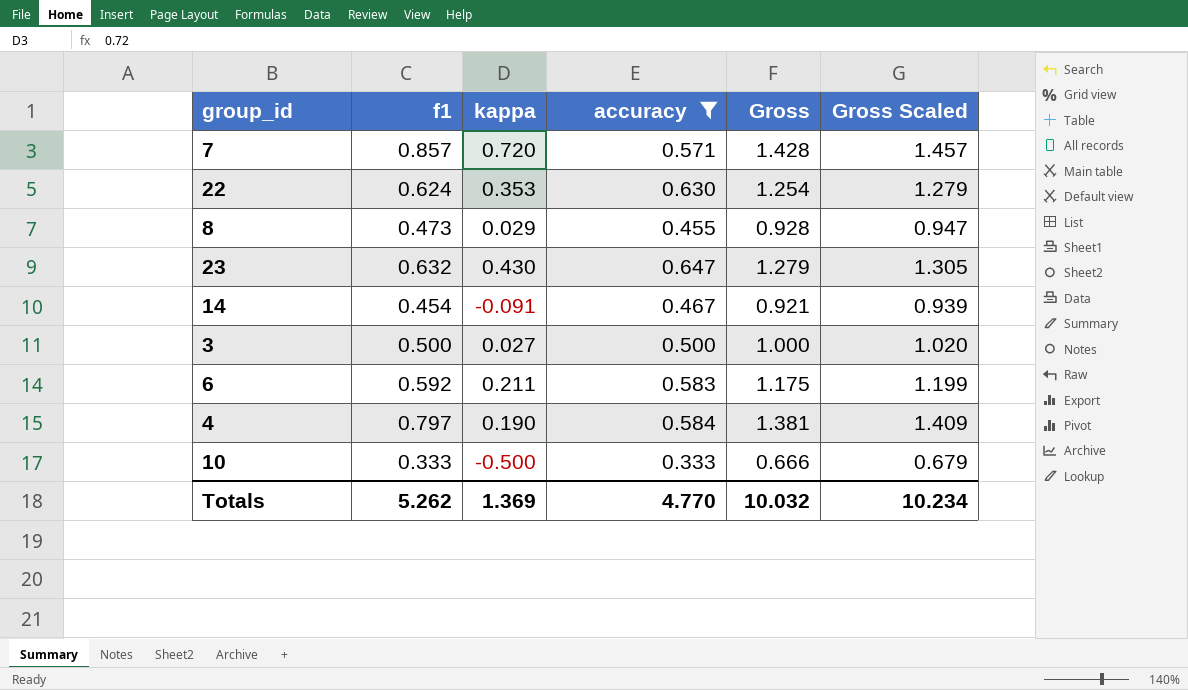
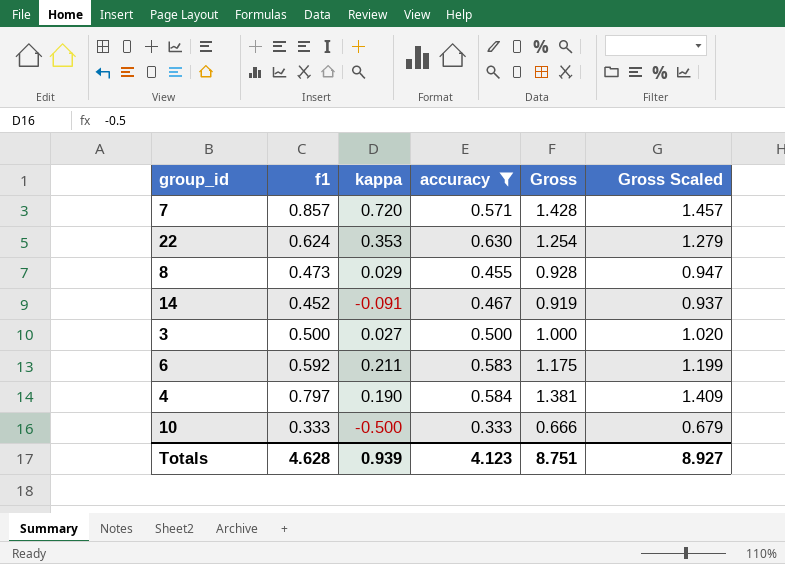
row 23: 0.632 | 0.430 | 0.647 | 1.279 | 1.305 -> none
14 | f1: 0.454 -> 0.452
14 | Gross: 0.921 -> 0.919
14 | Gross Scaled: 0.939 -> 0.937
Totals | f1: 5.262 -> 4.628
Totals | kappa: 1.369 -> 0.939
Totals | accuracy: 4.770 -> 4.123
Totals | Gross: 10.032 -> 8.751
Totals | Gross Scaled: 10.234 -> 8.927

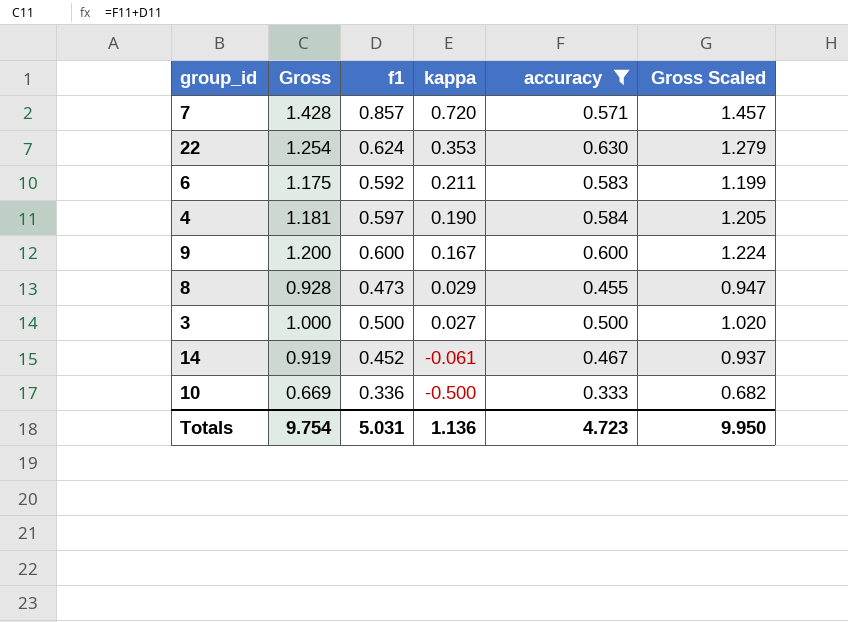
row order: none -> kappa descending
column Gross | position: 5 -> 2
4 | Gross: 1.381 -> 1.181
4 | f1: 0.797 -> 0.597
4 | Gross Scaled: 1.409 -> 1.205
row 9: none -> 1.200 | 0.600 | 0.167 | 0.600 | 1.224
14 | kappa: -0.091 -> -0.061
10 | Gross: 0.666 -> 0.669
10 | f1: 0.333 -> 0.336
10 | Gross Scaled: 0.679 -> 0.682
Totals | Gross: 8.751 -> 9.754
Totals | f1: 4.628 -> 5.031
Totals | kappa: 0.939 -> 1.136
Totals | accuracy: 4.123 -> 4.723
Totals | Gross Scaled: 8.927 -> 9.950

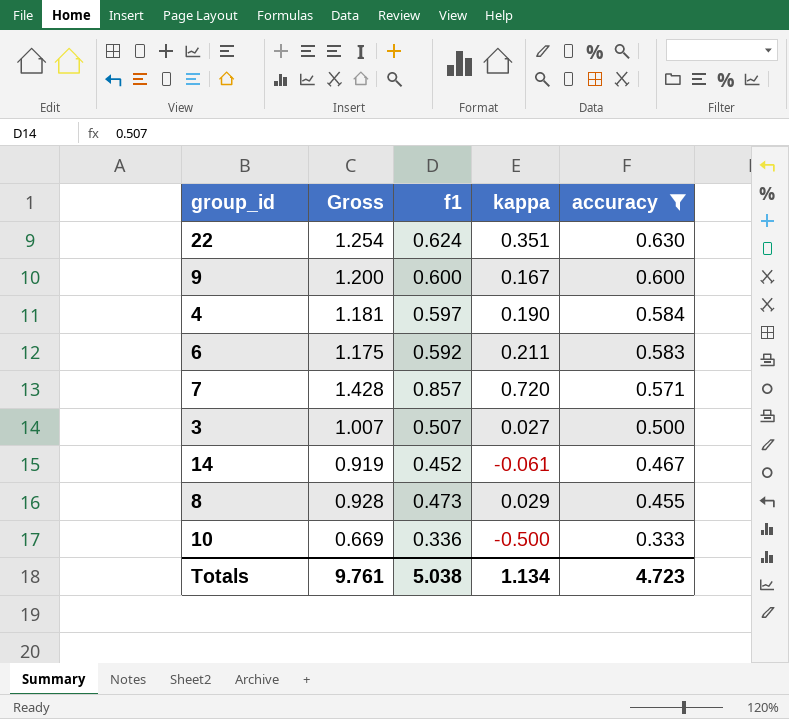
row order: kappa descending -> accuracy descending
column Gross Scaled | formula: [Gross] * 1.02 -> none
22 | kappa: 0.353 -> 0.351
3 | Gross: 1.000 -> 1.007
3 | f1: 0.500 -> 0.507
Totals | Gross: 9.754 -> 9.761
Totals | f1: 5.031 -> 5.038
Totals | kappa: 1.136 -> 1.134

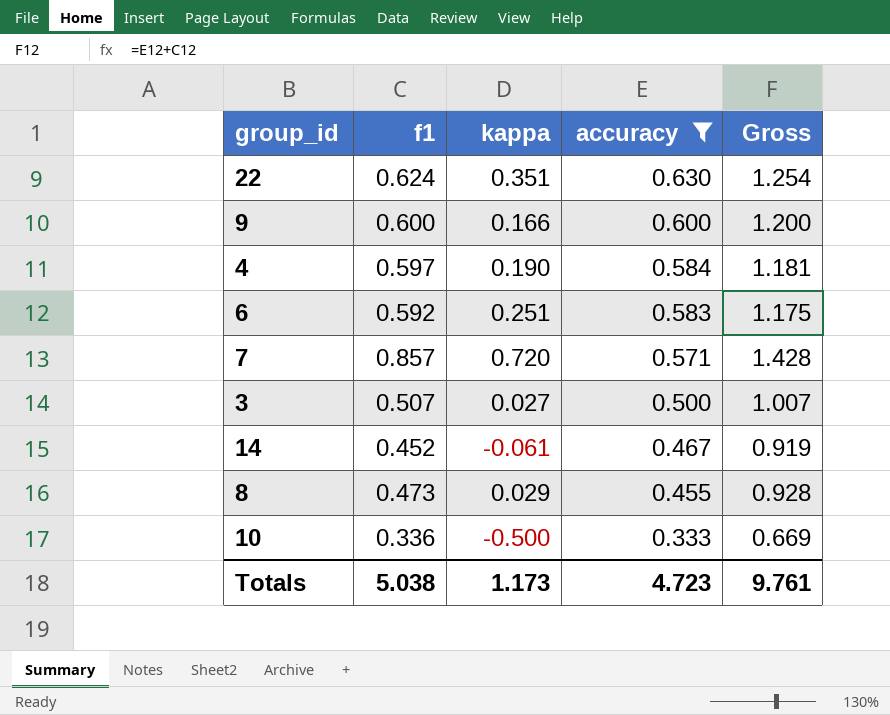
column Gross | position: 2 -> 5
9 | kappa: 0.167 -> 0.166
6 | kappa: 0.211 -> 0.251
Totals | kappa: 1.134 -> 1.173

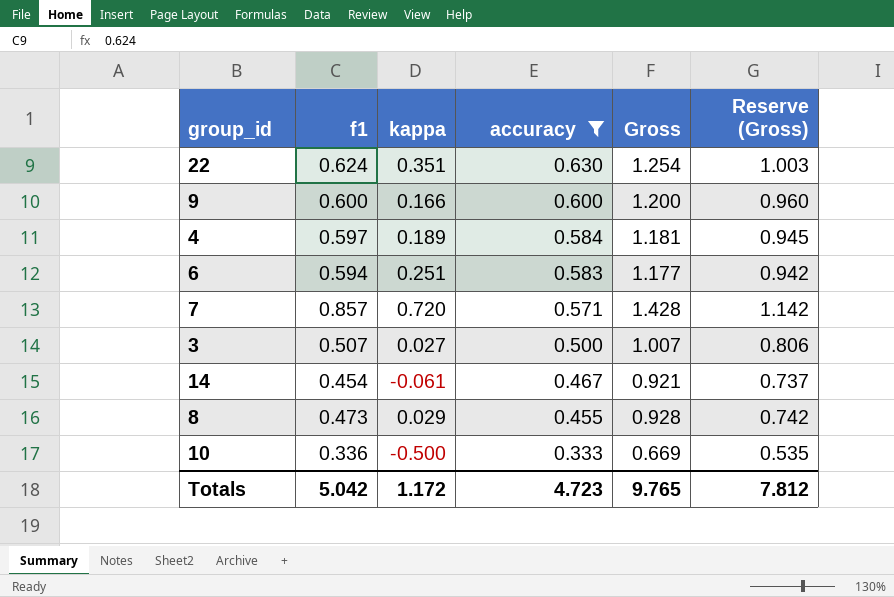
column Reserve (Gross) | formula: none -> [Gross] * 0.8
4 | kappa: 0.190 -> 0.189
6 | f1: 0.592 -> 0.594
6 | Gross: 1.175 -> 1.177
14 | f1: 0.452 -> 0.454
14 | Gross: 0.919 -> 0.921
Totals | f1: 5.038 -> 5.042
Totals | kappa: 1.173 -> 1.172
Totals | Gross: 9.761 -> 9.765

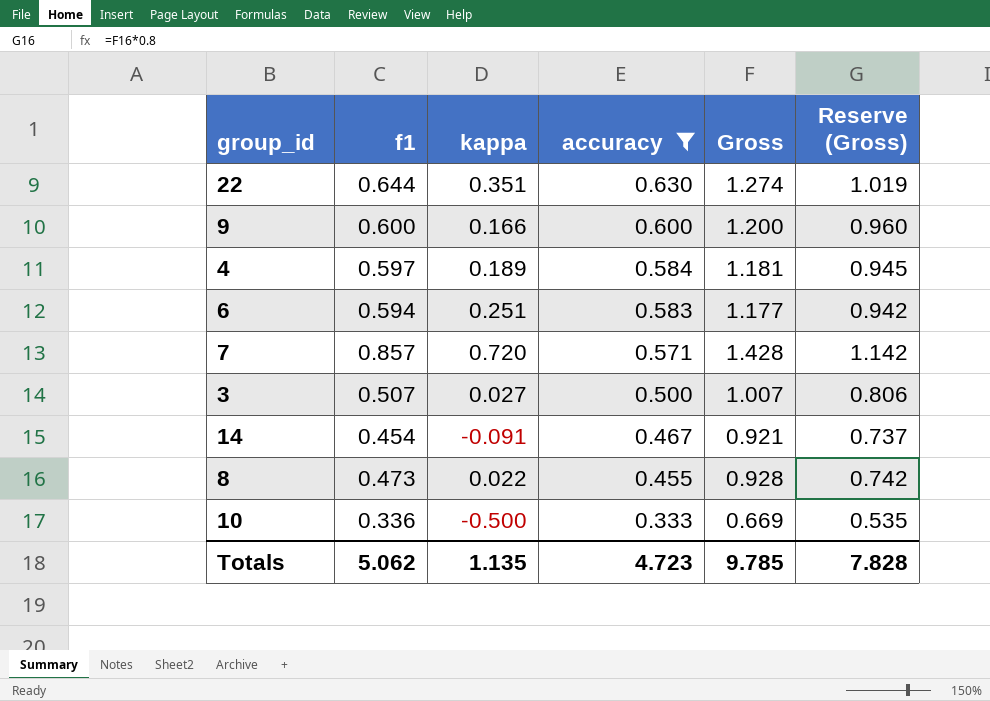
22 | f1: 0.624 -> 0.644
22 | Gross: 1.254 -> 1.274
22 | Reserve (Gross): 1.003 -> 1.019
14 | kappa: -0.061 -> -0.091
8 | kappa: 0.029 -> 0.022
Totals | f1: 5.042 -> 5.062
Totals | kappa: 1.172 -> 1.135
Totals | Gross: 9.765 -> 9.785
Totals | Reserve (Gross): 7.812 -> 7.828

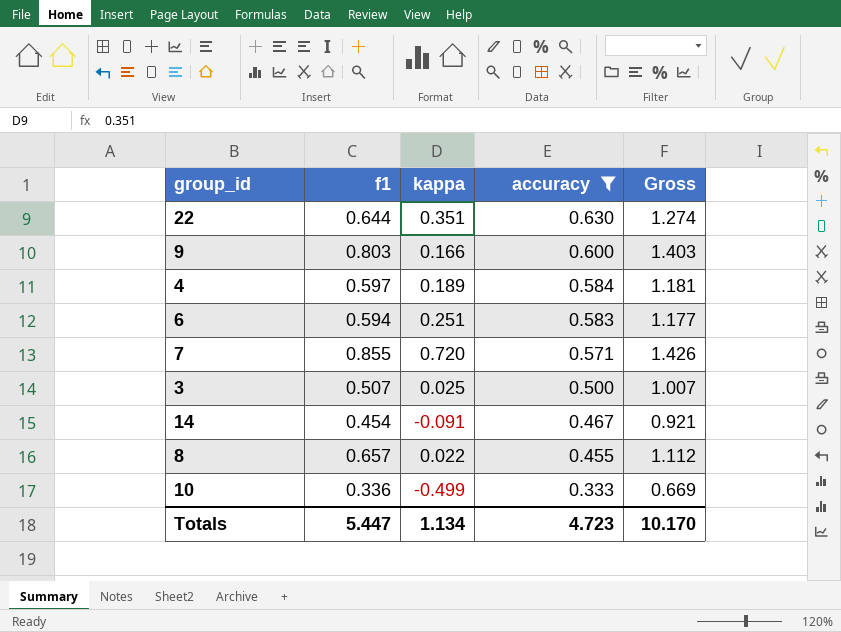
column Reserve (Gross) | formula: [Gross] * 0.8 -> none
9 | f1: 0.600 -> 0.803
9 | Gross: 1.200 -> 1.403
7 | f1: 0.857 -> 0.855
7 | Gross: 1.428 -> 1.426
3 | kappa: 0.027 -> 0.025
8 | f1: 0.473 -> 0.657
8 | Gross: 0.928 -> 1.112
10 | kappa: -0.500 -> -0.499
Totals | f1: 5.062 -> 5.447
Totals | kappa: 1.135 -> 1.134
Totals | Gross: 9.785 -> 10.170

